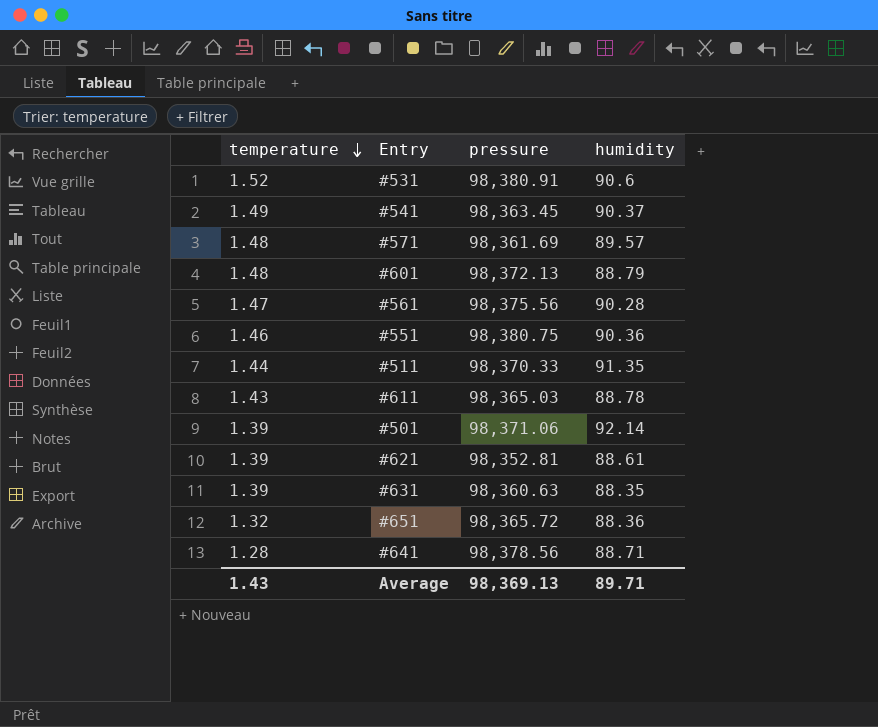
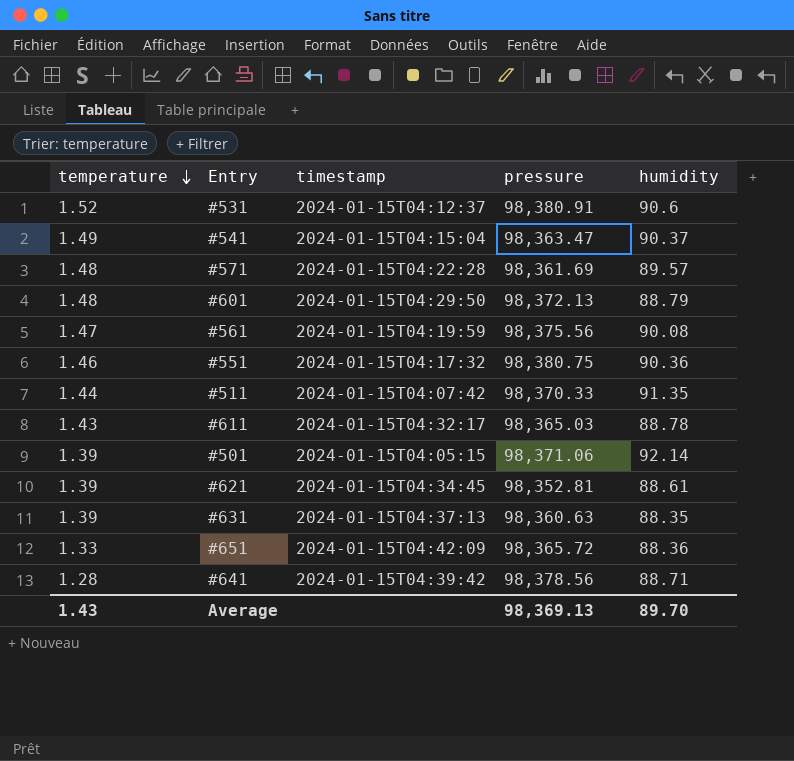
column timestamp | position: none -> 3
#541 | pressure: 98,363.45 -> 98,363.47
#561 | humidity: 90.28 -> 90.08
#651 | temperature: 1.32 -> 1.33
Average | humidity: 89.71 -> 89.70

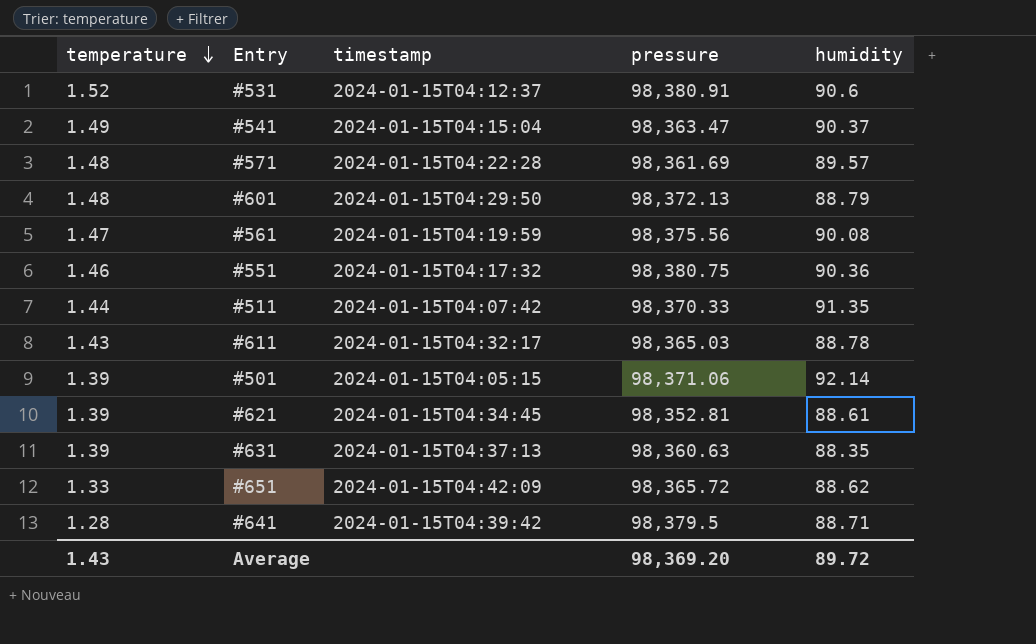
#651 | humidity: 88.36 -> 88.62
#641 | pressure: 98,378.56 -> 98,379.5
Average | pressure: 98,369.13 -> 98,369.20
Average | humidity: 89.70 -> 89.72

